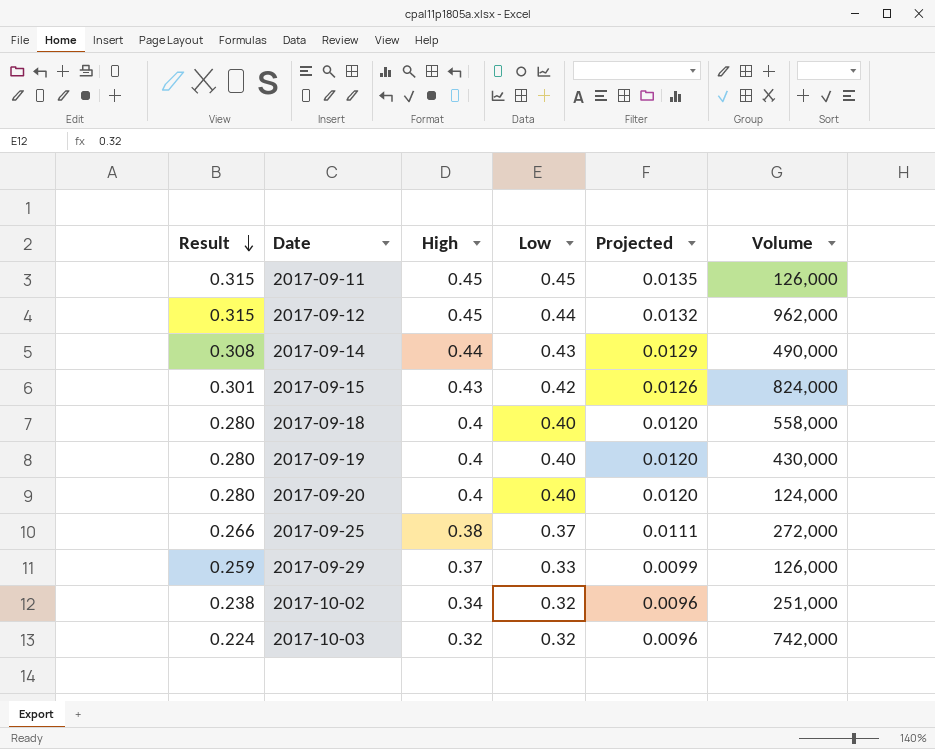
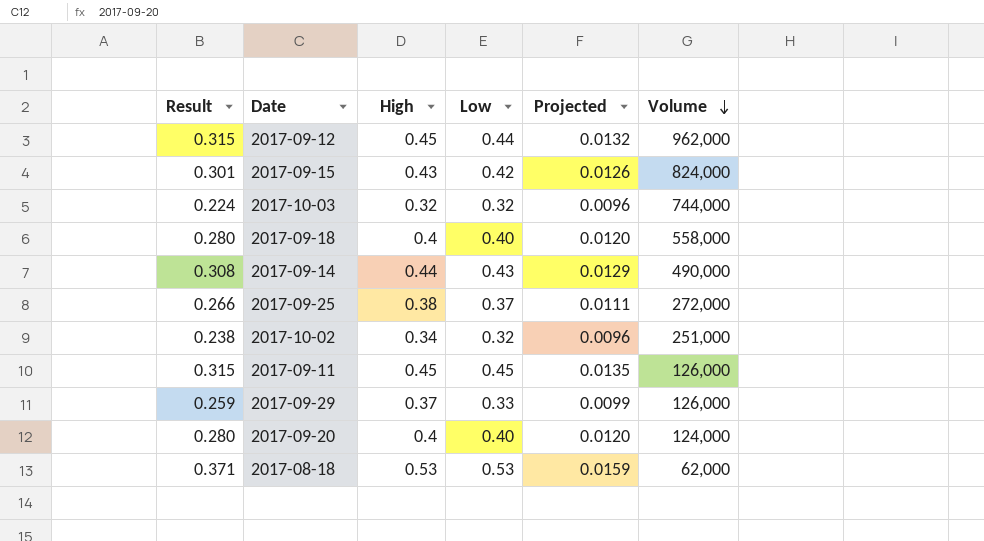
row order: Result descending -> Volume descending
row 2017-09-19: 0.280 | 0.4 | 0.40 | 0.0120 | 430,000 -> none
2017-10-03 | Volume: 742,000 -> 744,000
row 2017-08-18: none -> 0.371 | 0.53 | 0.53 | 0.0159 | 62,000

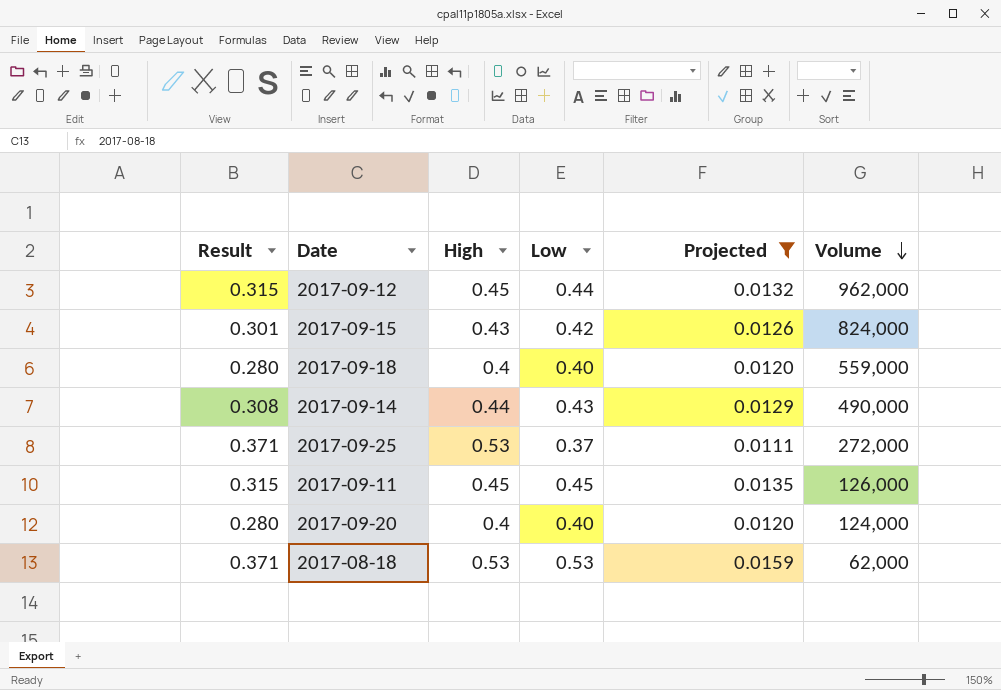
filter: none -> Projected >= 0.0111
2017-09-18 | Volume: 558,000 -> 559,000
2017-09-25 | Result: 0.266 -> 0.371
2017-09-25 | High: 0.38 -> 0.53

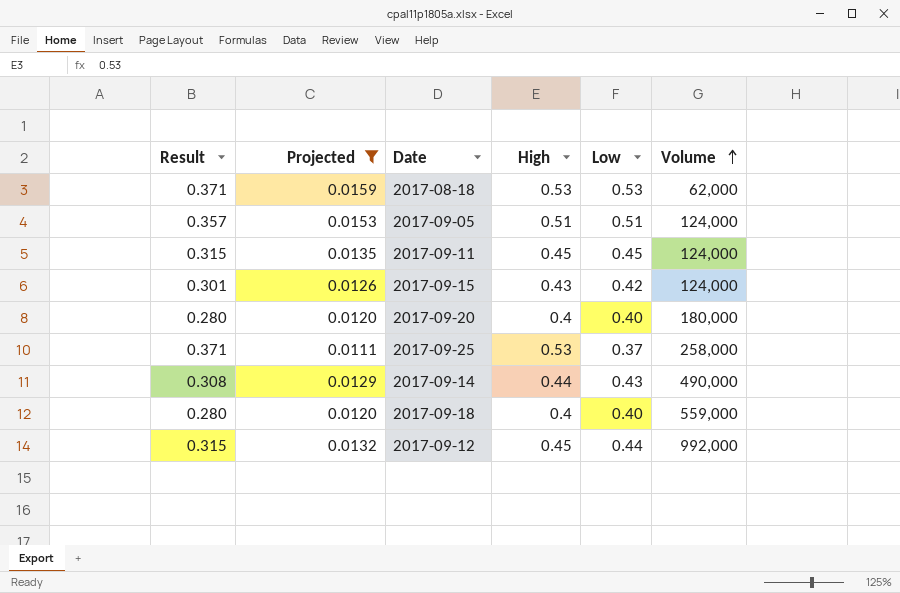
row order: Volume descending -> Volume ascending
column Projected | position: 5 -> 2
row 2017-09-05: none -> 0.357 | 0.0153 | 0.51 | 0.51 | 124,000
2017-09-11 | Volume: 126,000 -> 124,000
2017-09-15 | Volume: 824,000 -> 124,000
2017-09-20 | Volume: 124,000 -> 180,000
2017-09-25 | Volume: 272,000 -> 258,000
2017-09-12 | Volume: 962,000 -> 992,000

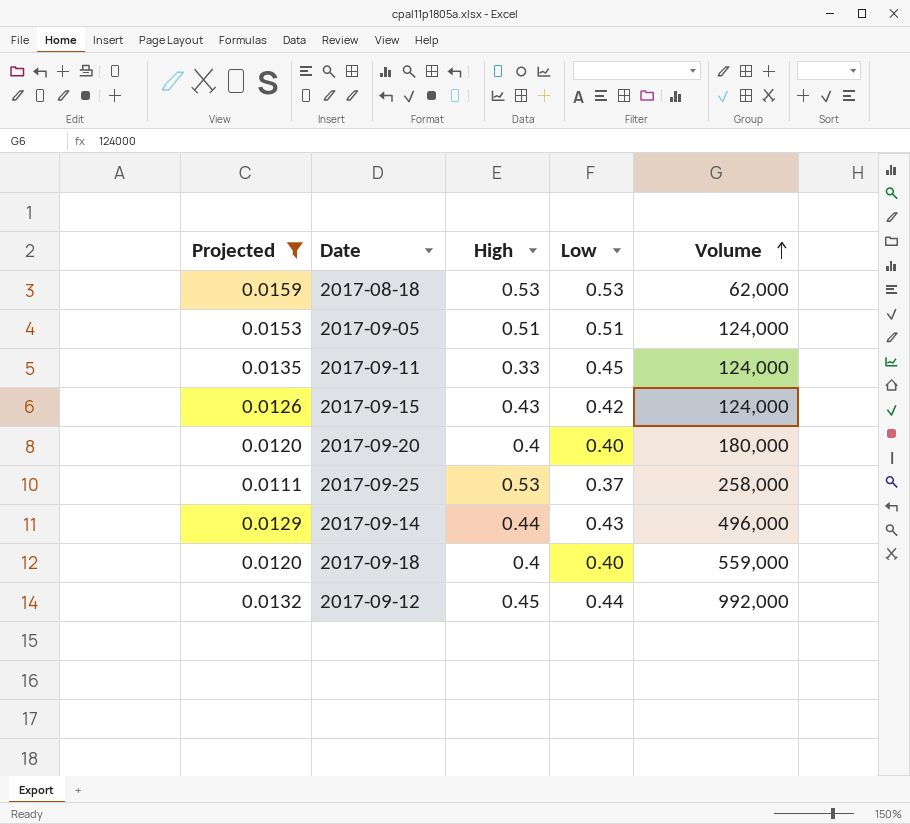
column Result | formula: [High] * 0.7 -> none
2017-09-11 | High: 0.45 -> 0.33
2017-09-14 | Volume: 490,000 -> 496,000

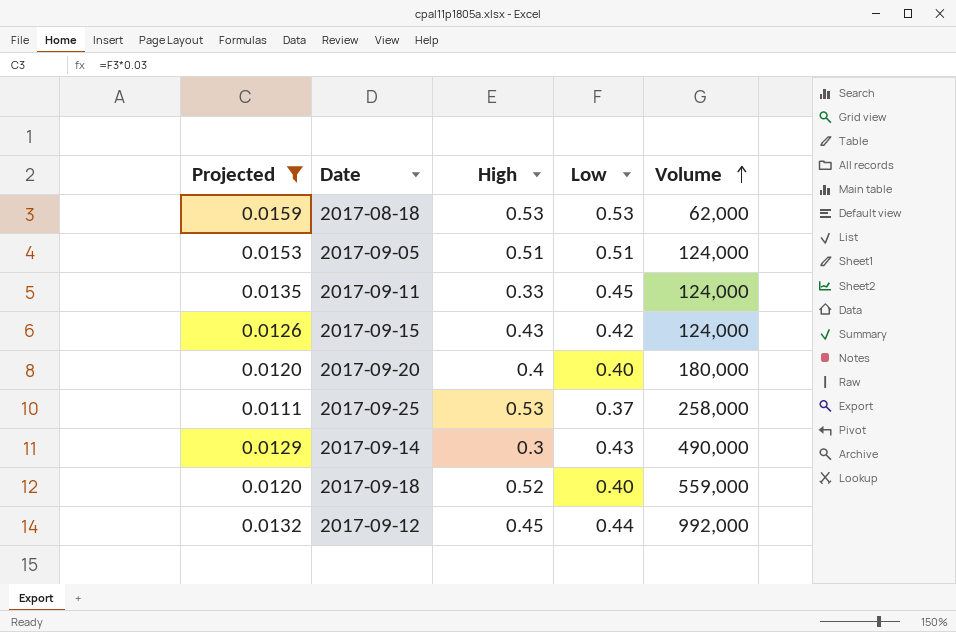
2017-09-14 | High: 0.44 -> 0.3
2017-09-14 | Volume: 496,000 -> 490,000
2017-09-18 | High: 0.4 -> 0.52

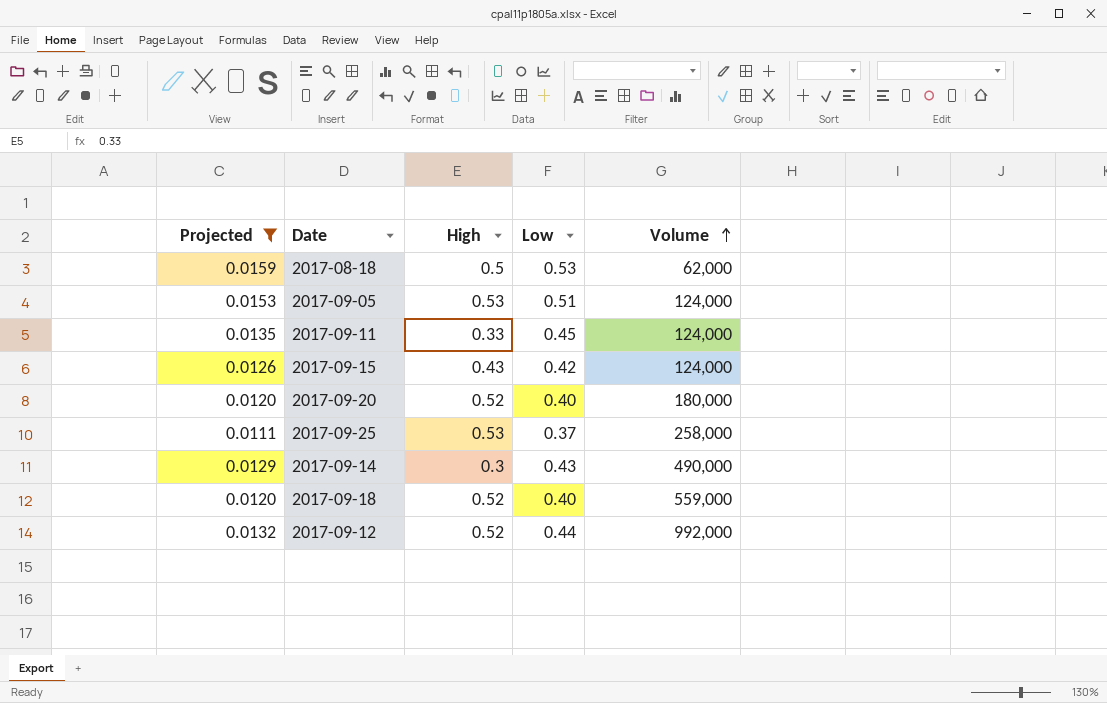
2017-08-18 | High: 0.53 -> 0.5
2017-09-05 | High: 0.51 -> 0.53
2017-09-20 | High: 0.4 -> 0.52
2017-09-12 | High: 0.45 -> 0.52

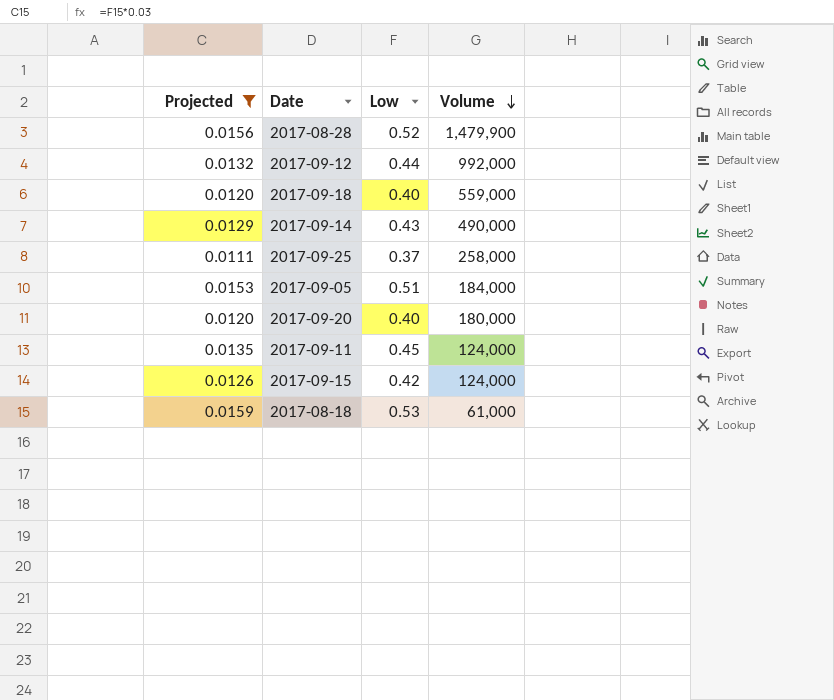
row order: Volume ascending -> Volume descending
column High | position: 3 -> none
row 2017-08-28: none -> 0.0156 | 0.52 | 1,479,900
2017-09-05 | Volume: 124,000 -> 184,000
2017-08-18 | Volume: 62,000 -> 61,000

